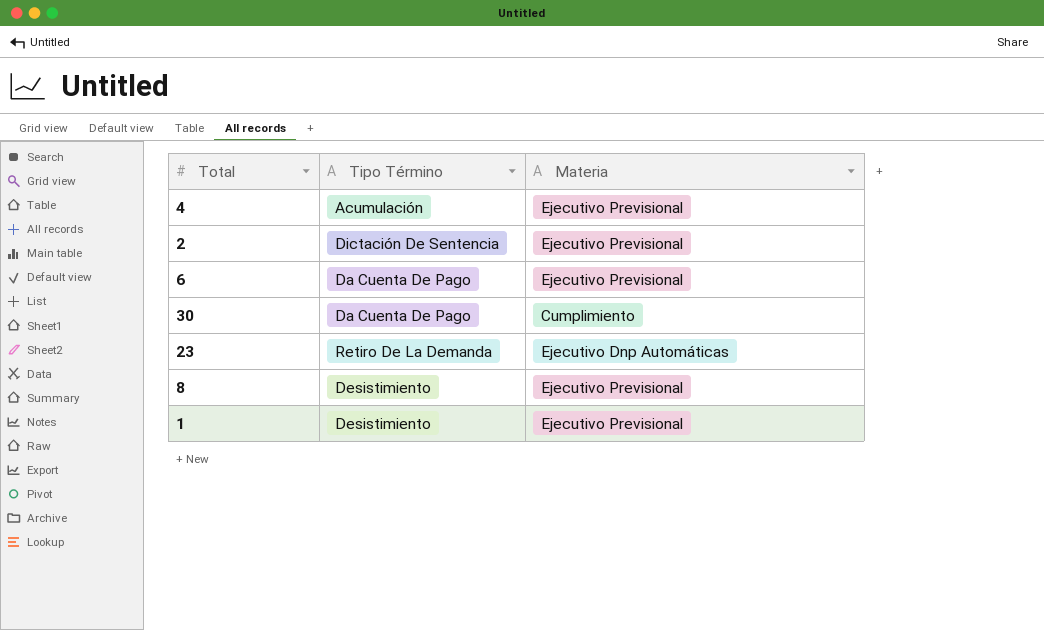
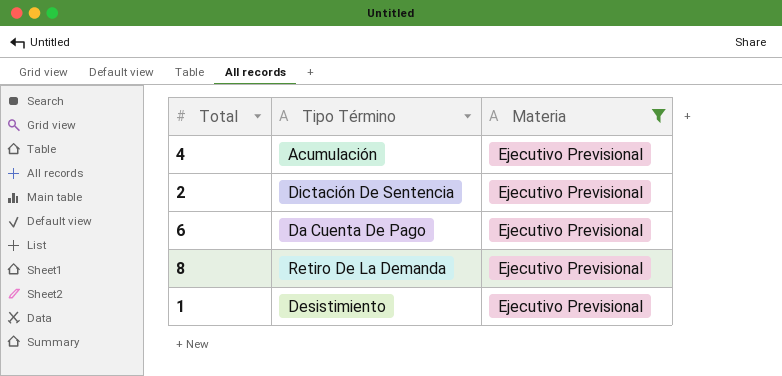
filter: none -> Materia = Ejecutivo Previsional
8 | Tipo Término: Desistimiento -> Retiro De La Demanda

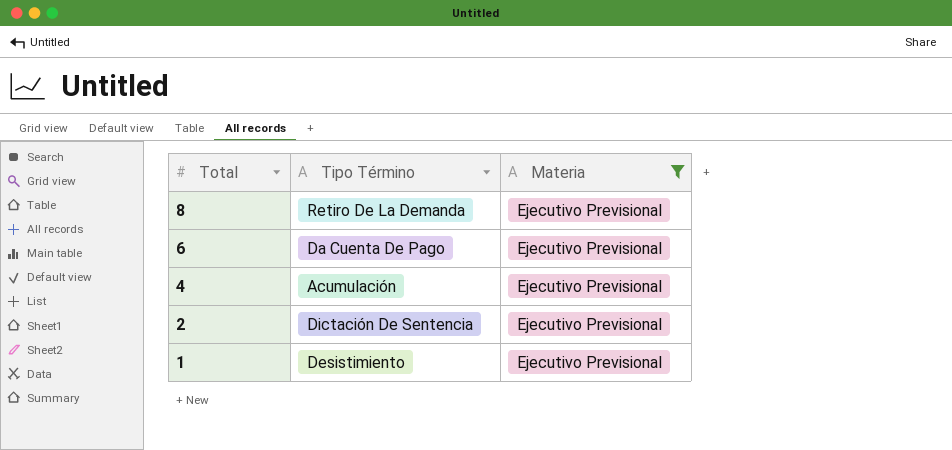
row order: none -> Total descending

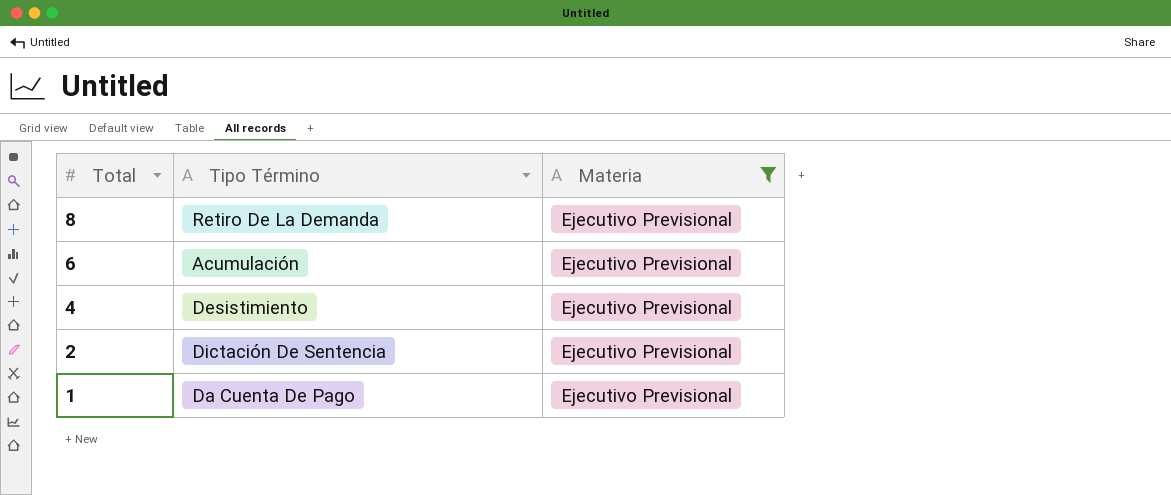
6 | Tipo Término: Da Cuenta De Pago -> Acumulación
4 | Tipo Término: Acumulación -> Desistimiento
1 | Tipo Término: Desistimiento -> Da Cuenta De Pago

